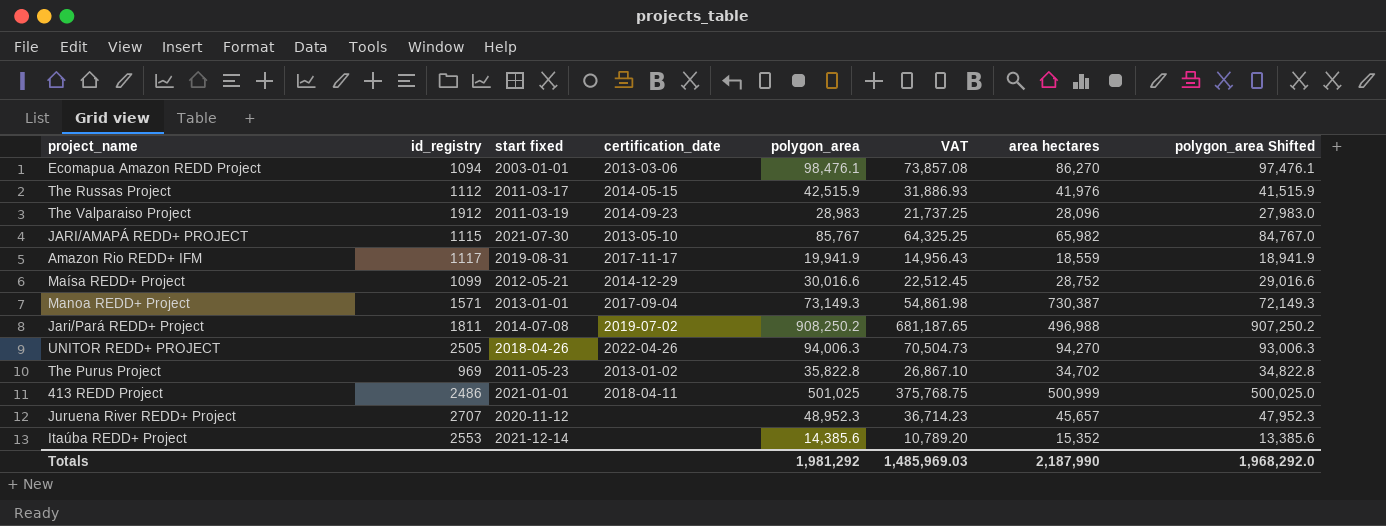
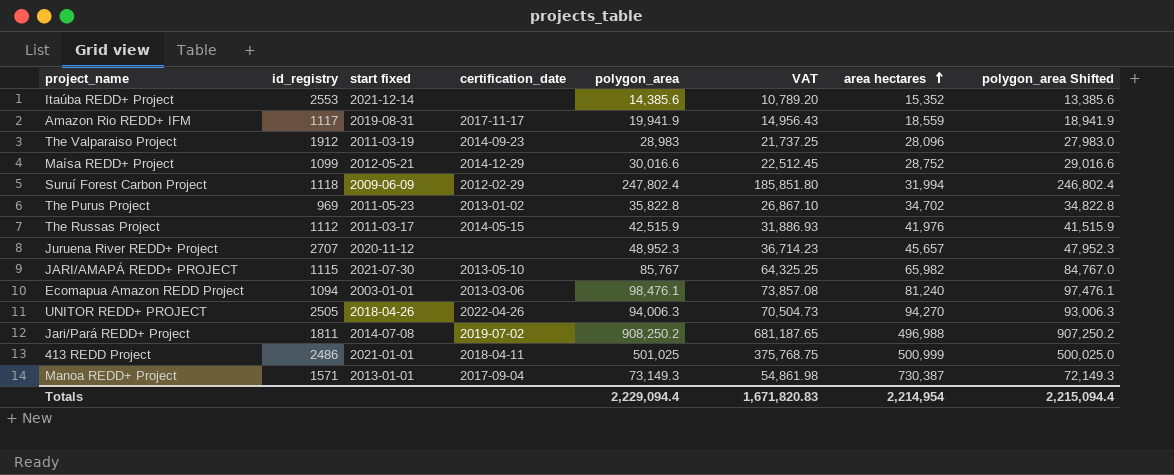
row order: none -> area hectares ascending
row Suruí Forest Carbon Project: none -> 1118 | 2009-06-09 | 2012-02-29 | 247,802.4 | 185,851.80 | 31,994 | 246,802.4
Ecomapua Amazon REDD Project | area hectares: 86,270 -> 81,240
Totals | polygon_area: 1,981,292 -> 2,229,094.4
Totals | VAT: 1,485,969.03 -> 1,671,820.83
Totals | area hectares: 2,187,990 -> 2,214,954
Totals | polygon_area Shifted: 1,968,292.0 -> 2,215,094.4

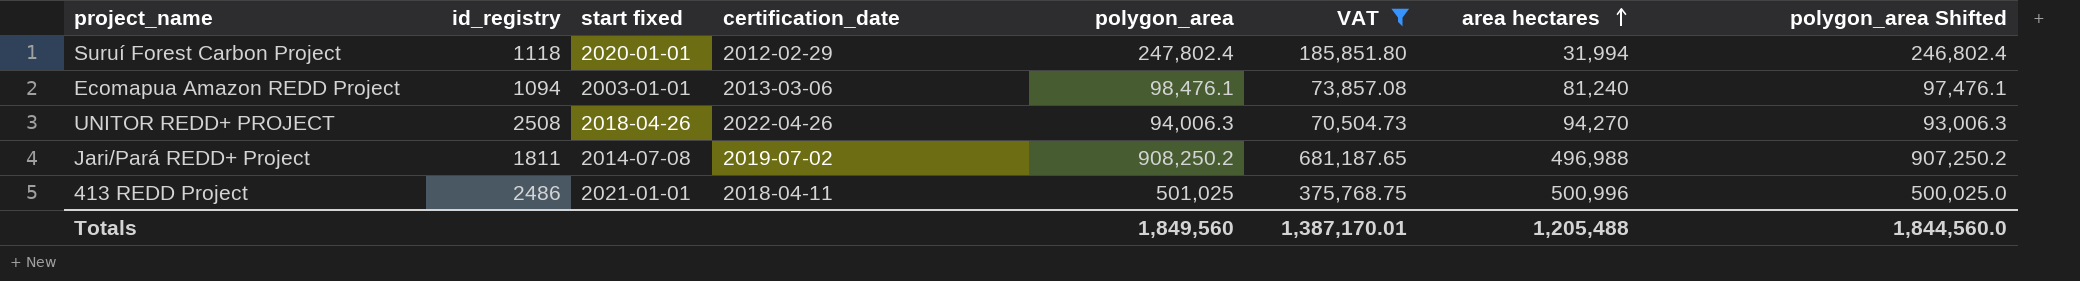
filter: none -> VAT >= 70,504.73
Suruí Forest Carbon Project | start fixed: 2009-06-09 -> 2020-01-01
UNITOR REDD+ PROJECT | id_registry: 2505 -> 2508
413 REDD Project | area hectares: 500,999 -> 500,996
Totals | polygon_area: 2,229,094.4 -> 1,849,560
Totals | VAT: 1,671,820.83 -> 1,387,170.01
Totals | area hectares: 2,214,954 -> 1,205,488
Totals | polygon_area Shifted: 2,215,094.4 -> 1,844,560.0

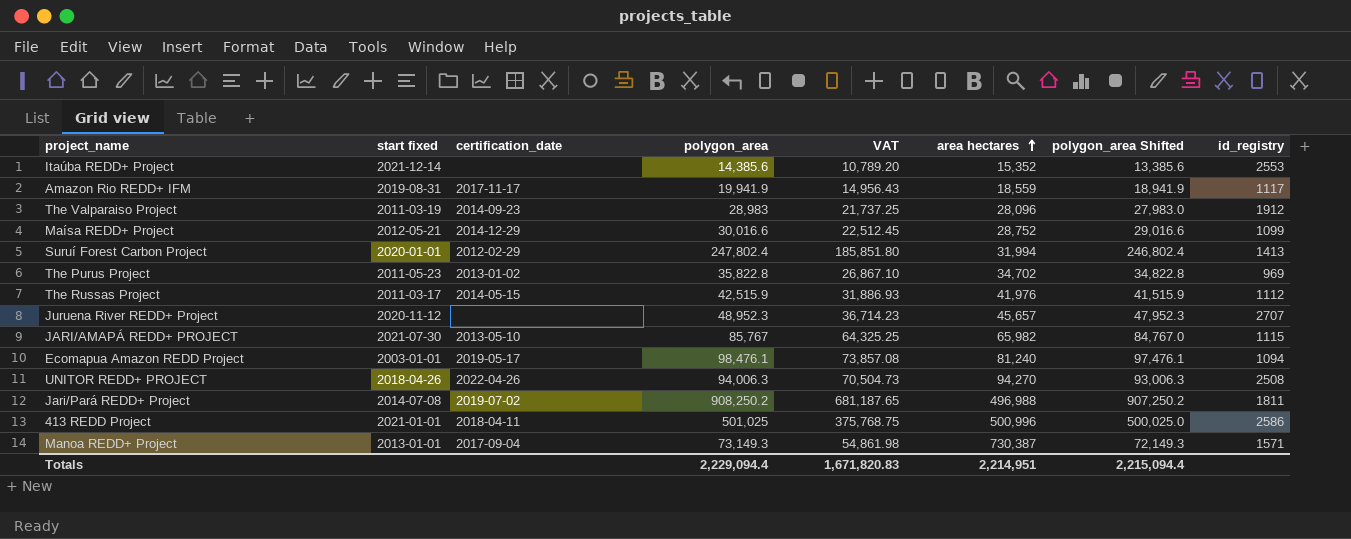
filter: VAT >= 70,504.73 -> none
column id_registry | position: 2 -> 8
Suruí Forest Carbon Project | id_registry: 1118 -> 1413
Ecomapua Amazon REDD Project | certification_date: 2013-03-06 -> 2019-05-17
413 REDD Project | id_registry: 2486 -> 2586
Totals | polygon_area: 1,849,560 -> 2,229,094.4
Totals | VAT: 1,387,170.01 -> 1,671,820.83
Totals | area hectares: 1,205,488 -> 2,214,951
Totals | polygon_area Shifted: 1,844,560.0 -> 2,215,094.4

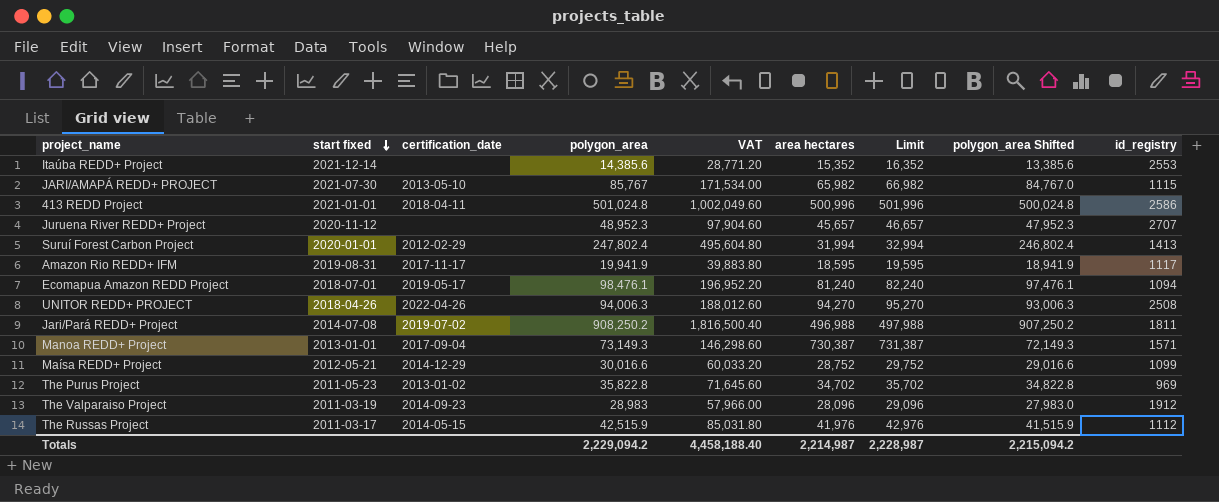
row order: area hectares ascending -> start fixed descending
column VAT | formula: [polygon_area] * 0.75 -> [polygon_area] * 2
column Limit | formula: none -> [area hectares] + 1000
413 REDD Project | polygon_area: 501,025 -> 501,024.8
413 REDD Project | polygon_area Shifted: 500,025.0 -> 500,024.8
Amazon Rio REDD+ IFM | area hectares: 18,559 -> 18,595
Ecomapua Amazon REDD Project | start fixed: 2003-01-01 -> 2018-07-01
Totals | polygon_area: 2,229,094.4 -> 2,229,094.2
Totals | VAT: 1,671,820.83 -> 4,458,188.40
Totals | area hectares: 2,214,951 -> 2,214,987
Totals | polygon_area Shifted: 2,215,094.4 -> 2,215,094.2

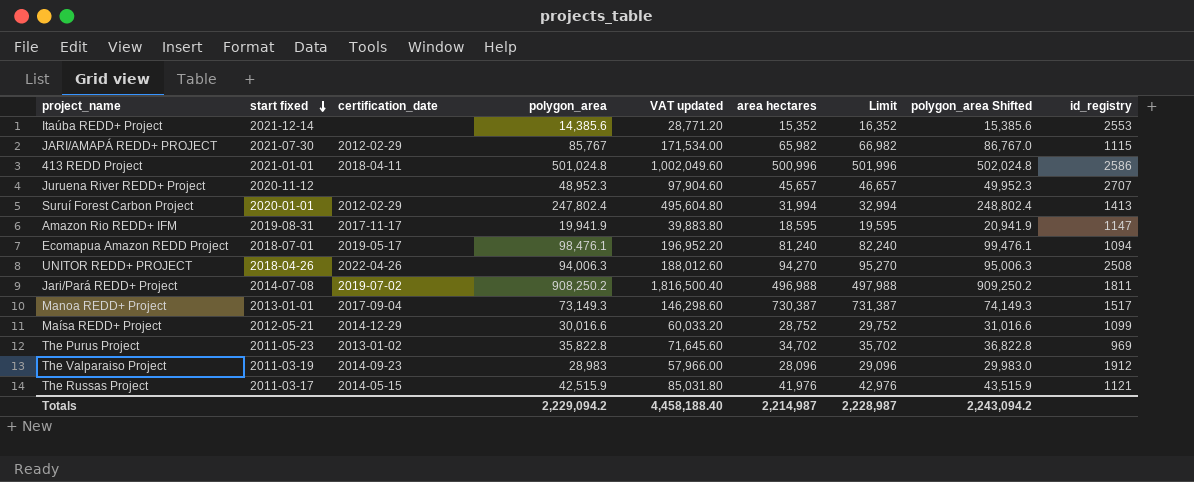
column name: VAT -> VAT updated
column polygon_area Shifted | formula: [polygon_area] - 1000 -> [polygon_area] + 1000
JARI/AMAPÁ REDD+ PROJECT | certification_date: 2013-05-10 -> 2012-02-29
Amazon Rio REDD+ IFM | id_registry: 1117 -> 1147
Manoa REDD+ Project | id_registry: 1571 -> 1517
The Russas Project | id_registry: 1112 -> 1121
Totals | polygon_area Shifted: 2,215,094.2 -> 2,243,094.2

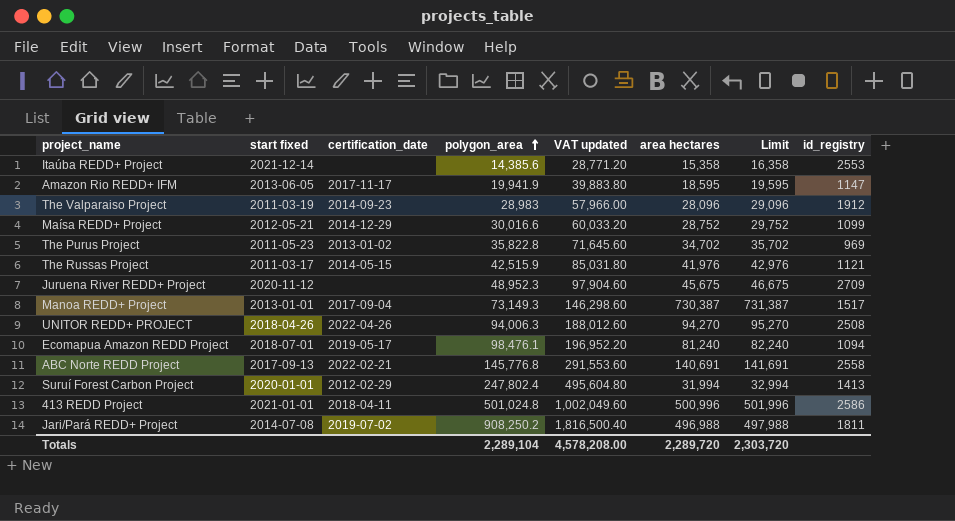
row order: start fixed descending -> polygon_area ascending
column polygon_area Shifted | formula: [polygon_area] + 1000 -> none
row JARI/AMAPÁ REDD+ PROJECT: 2021-07-30 | 2012-02-29 | 85,767 | 171,534.00 | 65,982 | 66,982 | 86,767.0 | 1115 -> none
Itaúba REDD+ Project | area hectares: 15,352 -> 15,358
Itaúba REDD+ Project | Limit: 16,352 -> 16,358
Amazon Rio REDD+ IFM | start fixed: 2019-08-31 -> 2013-06-05
Juruena River REDD+ Project | area hectares: 45,657 -> 45,675
Juruena River REDD+ Project | Limit: 46,657 -> 46,675
Juruena River REDD+ Project | id_registry: 2707 -> 2709
row ABC Norte REDD Project: none -> 2017-09-13 | 2022-02-21 | 145,776.8 | 291,553.60 | 140,691 | 141,691 | 2558
Totals | polygon_area: 2,229,094.2 -> 2,289,104
Totals | VAT updated: 4,458,188.40 -> 4,578,208.00
Totals | area hectares: 2,214,987 -> 2,289,720
Totals | Limit: 2,228,987 -> 2,303,720

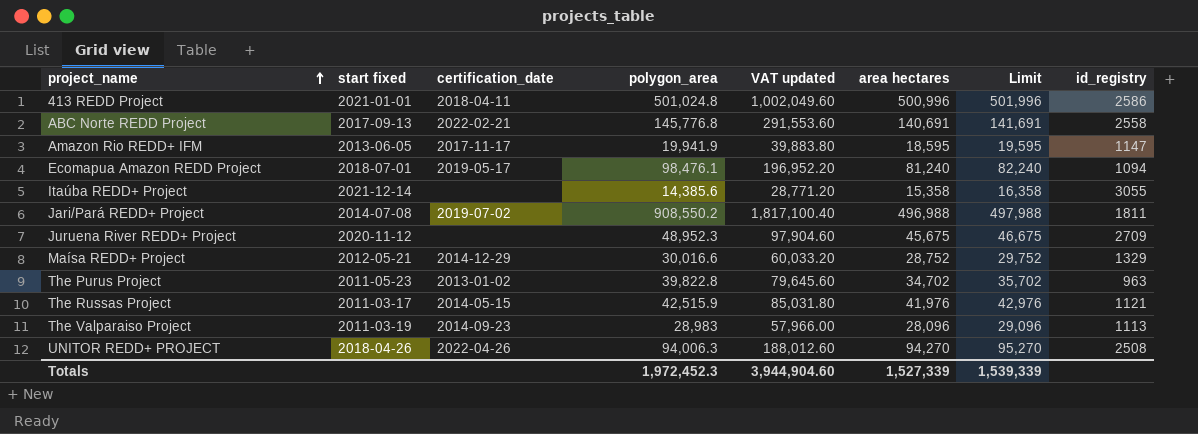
row order: polygon_area ascending -> project_name ascending
row Manoa REDD+ Project: 2013-01-01 | 2017-09-04 | 73,149.3 | 146,298.60 | 730,387 | 731,387 | 1517 -> none
row Suruí Forest Carbon Project: 2020-01-01 | 2012-02-29 | 247,802.4 | 495,604.80 | 31,994 | 32,994 | 1413 -> none
Itaúba REDD+ Project | id_registry: 2553 -> 3055
Jari/Pará REDD+ Project | polygon_area: 908,250.2 -> 908,550.2
Jari/Pará REDD+ Project | VAT updated: 1,816,500.40 -> 1,817,100.40
Maísa REDD+ Project | id_registry: 1099 -> 1329
The Purus Project | polygon_area: 35,822.8 -> 39,822.8
The Purus Project | VAT updated: 71,645.60 -> 79,645.60
The Purus Project | id_registry: 969 -> 963
The Valparaiso Project | id_registry: 1912 -> 1113
Totals | polygon_area: 2,289,104 -> 1,972,452.3
Totals | VAT updated: 4,578,208.00 -> 3,944,904.60
Totals | area hectares: 2,289,720 -> 1,527,339
Totals | Limit: 2,303,720 -> 1,539,339

